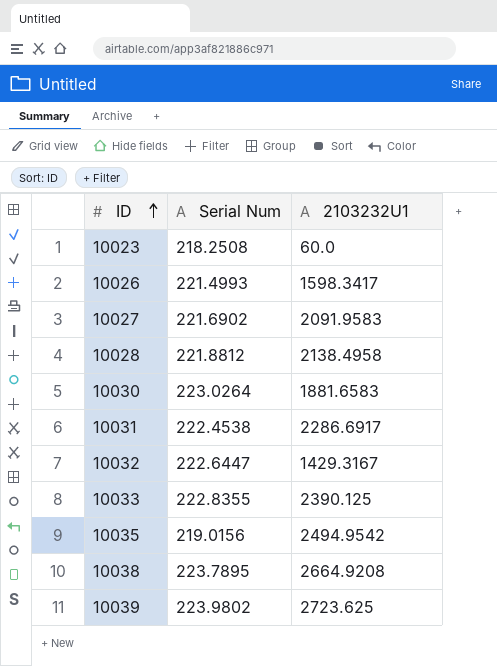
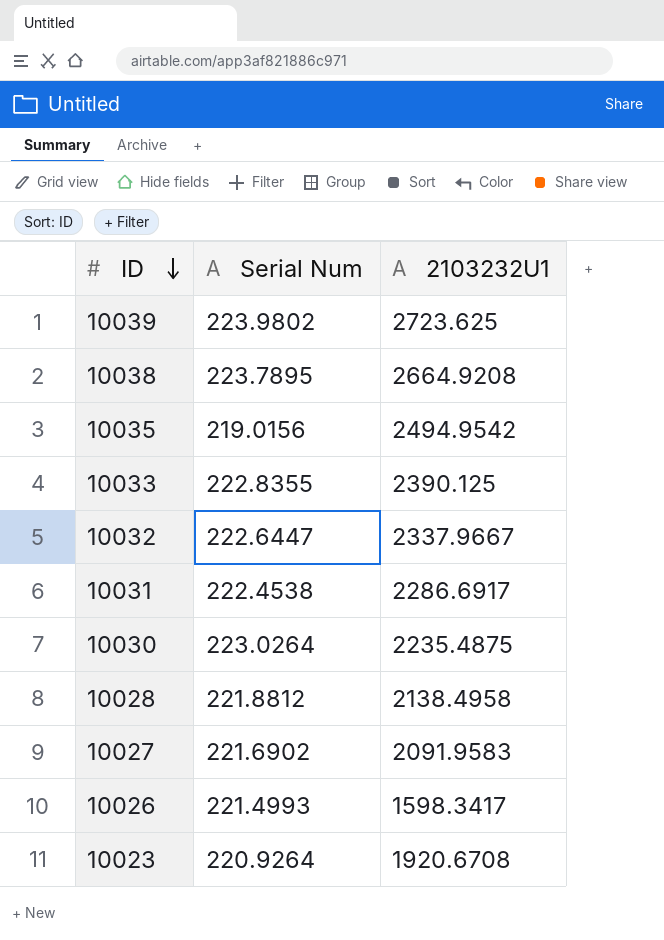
row order: ID ascending -> ID descending
10032 | 2103232U1: 1429.3167 -> 2337.9667
10030 | 2103232U1: 1881.6583 -> 2235.4875
10023 | Serial Num: 218.2508 -> 220.9264
10023 | 2103232U1: 60.0 -> 1920.6708

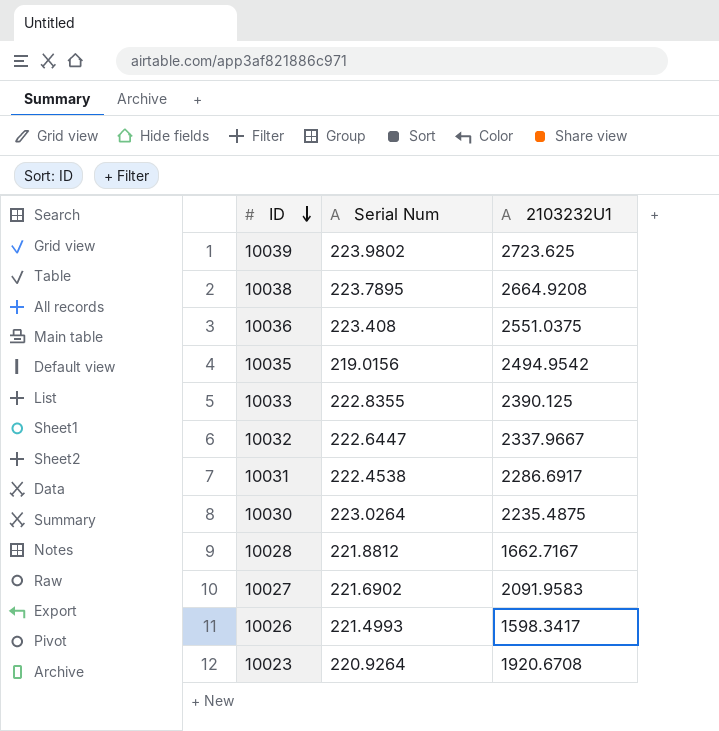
row 10036: none -> 223.408 | 2551.0375
10028 | 2103232U1: 2138.4958 -> 1662.7167

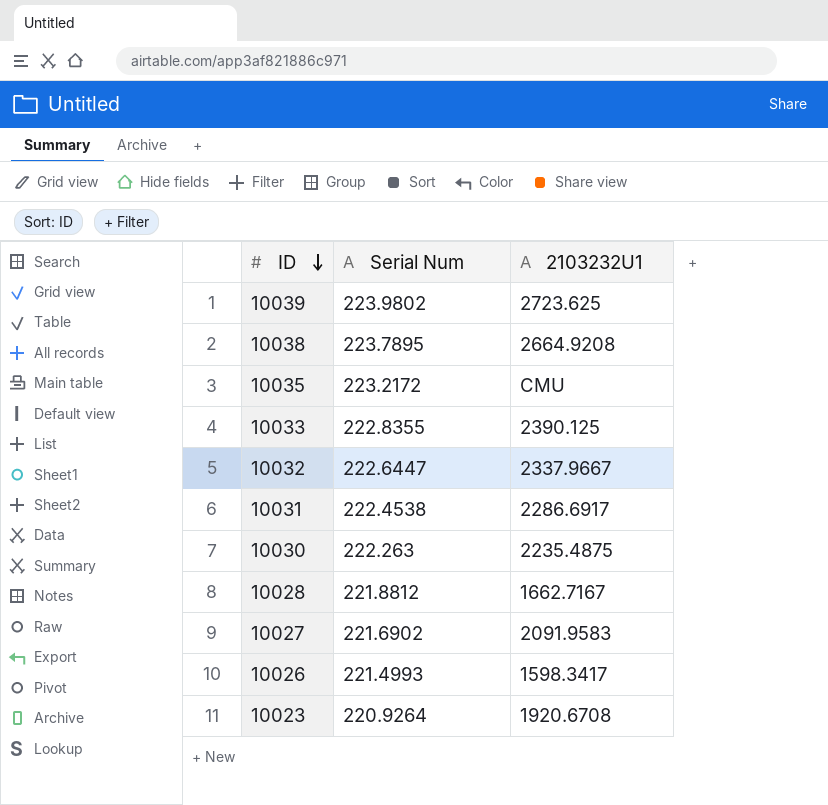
row 10036: 223.408 | 2551.0375 -> none
10035 | Serial Num: 219.0156 -> 223.2172
10035 | 2103232U1: 2494.9542 -> CMU
10030 | Serial Num: 223.0264 -> 222.263

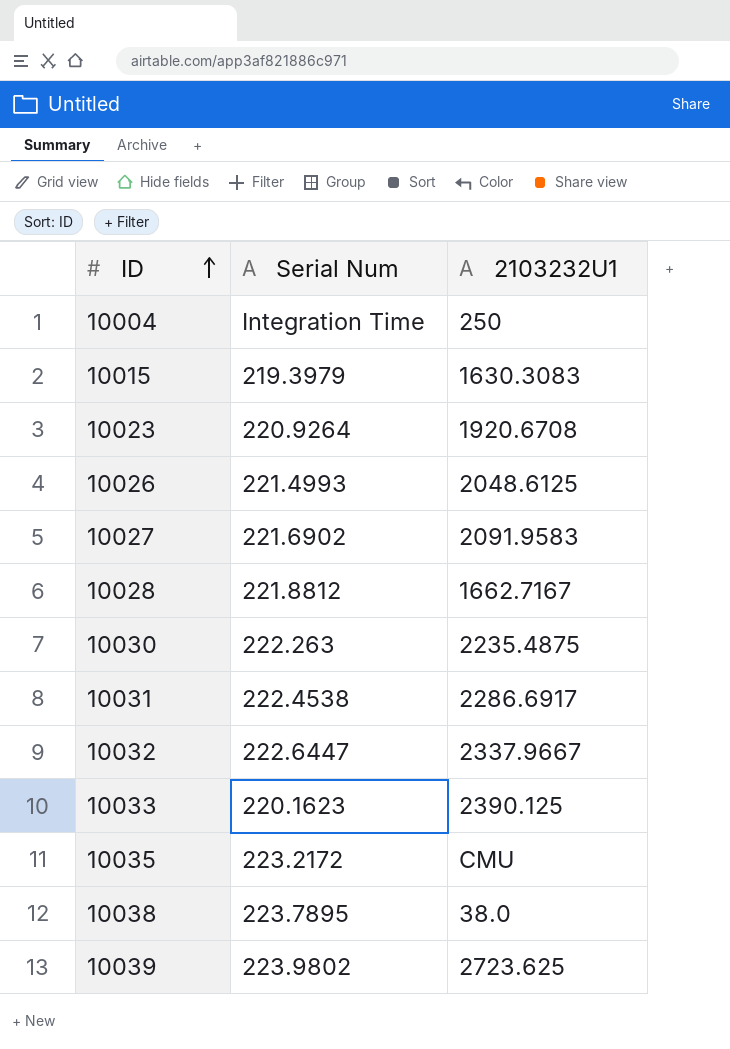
row order: ID descending -> ID ascending
row 10004: none -> Integration Time | 250
row 10015: none -> 219.3979 | 1630.3083
10026 | 2103232U1: 1598.3417 -> 2048.6125
10033 | Serial Num: 222.8355 -> 220.1623
10038 | 2103232U1: 2664.9208 -> 38.0

